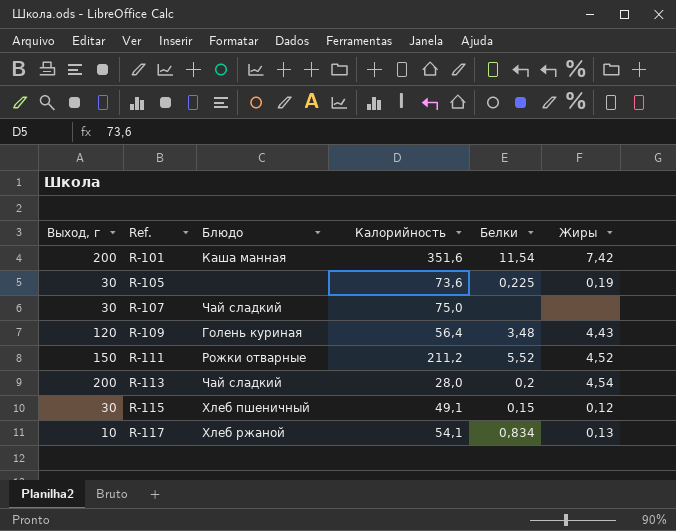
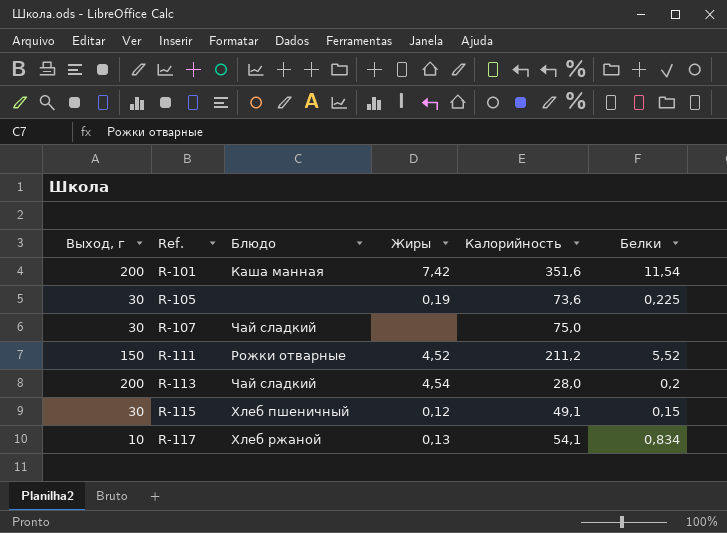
column Жиры | position: 6 -> 4
row R-109: 120 | Голень куриная | 56,4 | 3,48 | 4,43 -> none

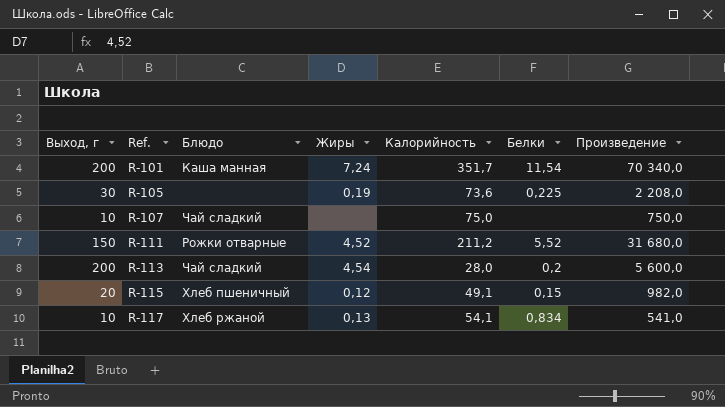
column Произведение | formula: none -> [Выход, г] * [Калорийность]
R-101 | Жиры: 7,42 -> 7,24
R-101 | Калорийность: 351,6 -> 351,7
R-107 | Выход, г: 30 -> 10
R-115 | Выход, г: 30 -> 20

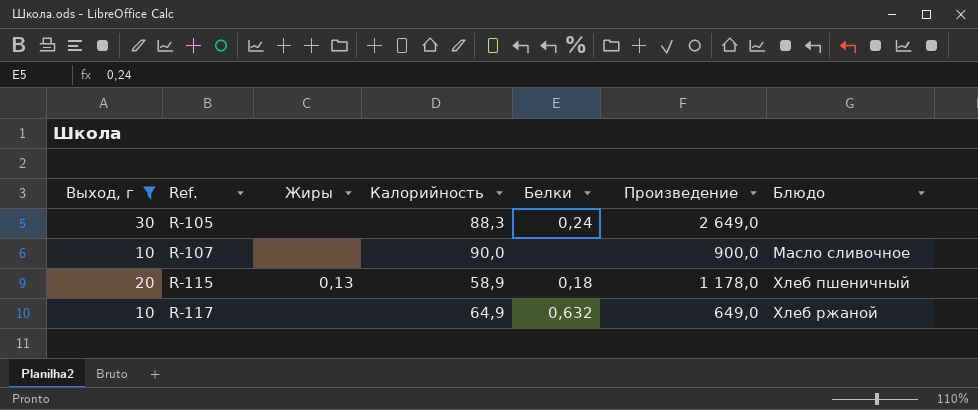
filter: none -> Выход, г <= 30
column Блюдо | position: 3 -> 7
R-105 | Жиры: 0,19 -> none
R-105 | Калорийность: 73,6 -> 88,3
R-105 | Белки: 0,225 -> 0,24
R-105 | Произведение: 2 208,0 -> 2 649,0
R-107 | Калорийность: 75,0 -> 90,0
R-107 | Произведение: 750,0 -> 900,0
R-107 | Блюдо: Чай сладкий -> Масло сливочное
R-115 | Жиры: 0,12 -> 0,13
R-115 | Калорийность: 49,1 -> 58,9
R-115 | Белки: 0,15 -> 0,18
R-115 | Произведение: 982,0 -> 1 178,0
R-117 | Жиры: 0,13 -> none
R-117 | Калорийность: 54,1 -> 64,9
R-117 | Белки: 0,834 -> 0,632
R-117 | Произведение: 541,0 -> 649,0

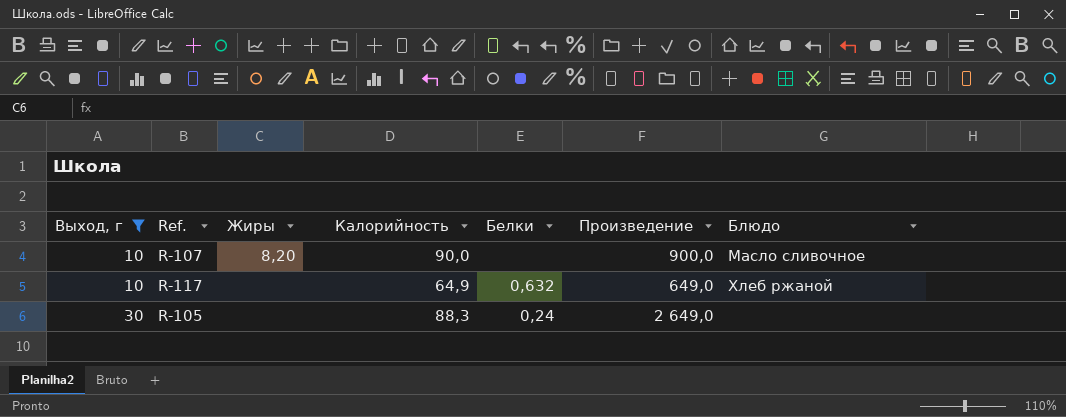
row order: Ref. ascending -> Выход, г ascending
row R-115: 20 | 0,13 | 58,9 | 0,18 | 1 178,0 | Хлеб пшеничный -> none
R-107 | Жиры: none -> 8,20

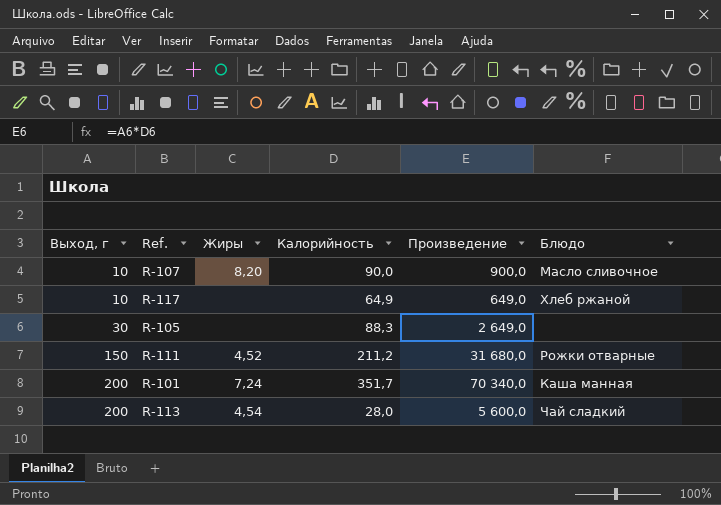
filter: Выход, г <= 30 -> none
column Белки | position: 5 -> none

